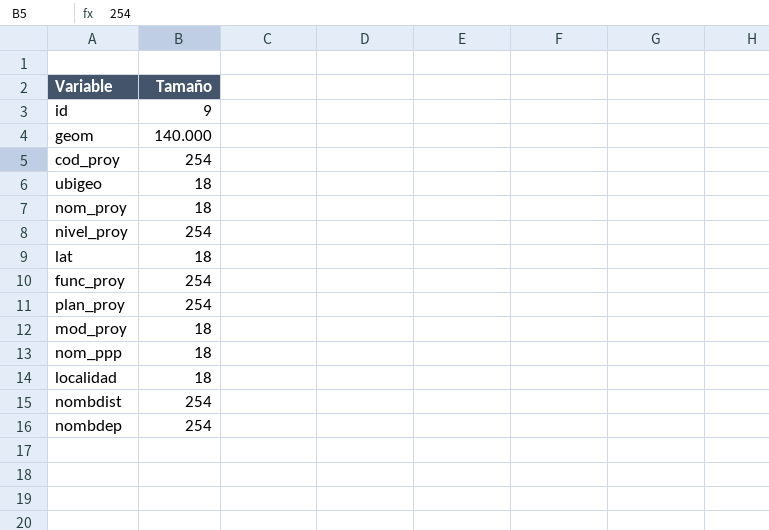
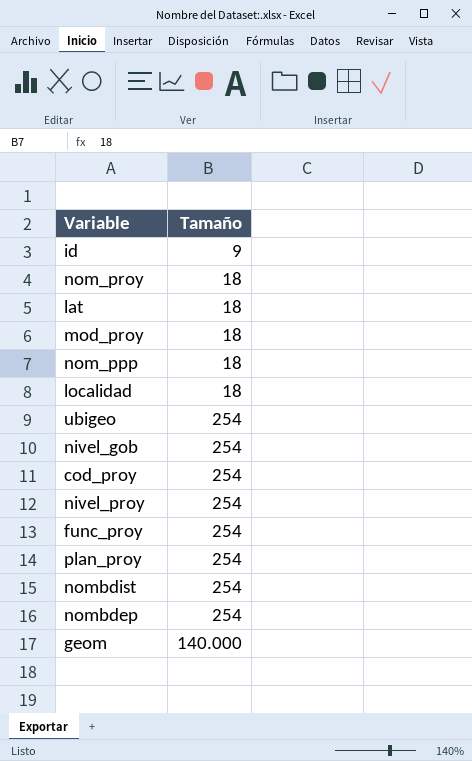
row order: none -> Tamaño ascending
ubigeo | Tamaño: 18 -> 254
row nivel_gob: none -> 254

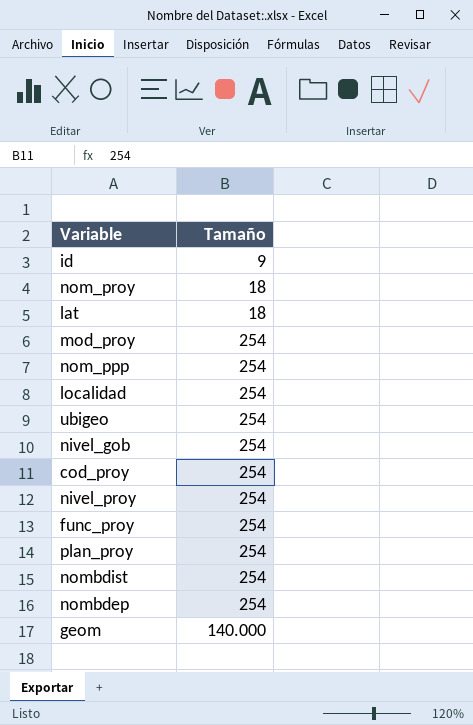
mod_proy | Tamaño: 18 -> 254
nom_ppp | Tamaño: 18 -> 254
localidad | Tamaño: 18 -> 254

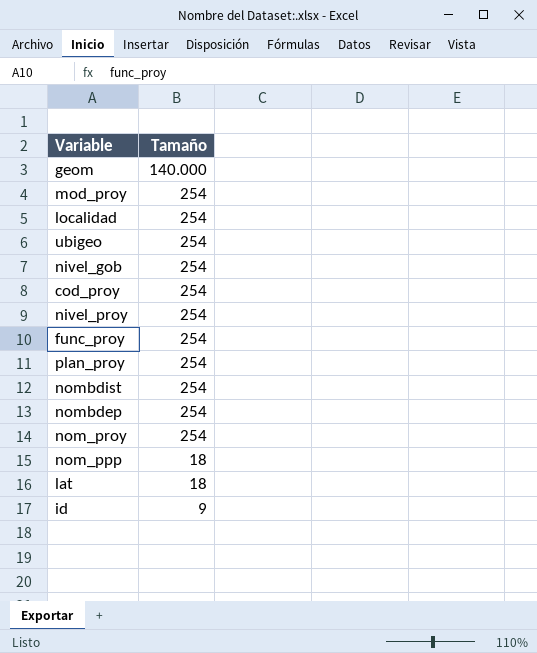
row order: Tamaño ascending -> Tamaño descending
nom_proy | Tamaño: 18 -> 254
nom_ppp | Tamaño: 254 -> 18

